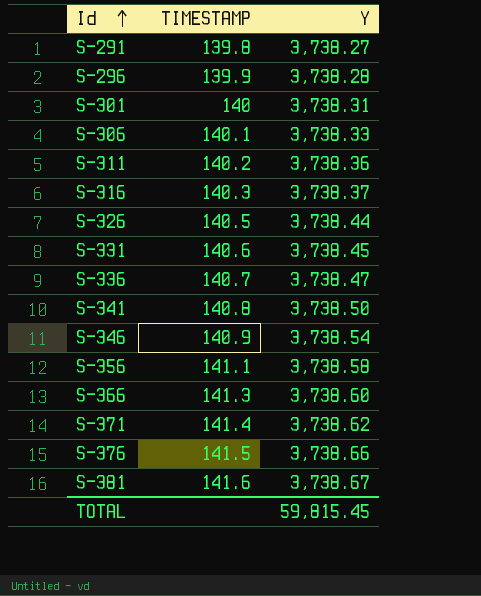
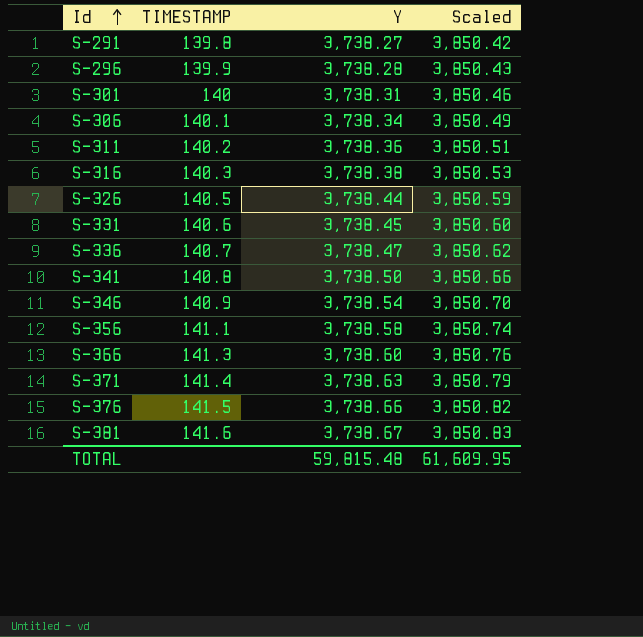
column Scaled | formula: none -> [Y] * 1.03
S-306 | Y: 3,738.33 -> 3,738.34
S-316 | Y: 3,738.37 -> 3,738.38
S-371 | Y: 3,738.62 -> 3,738.63
TOTAL | Y: 59,815.45 -> 59,815.48

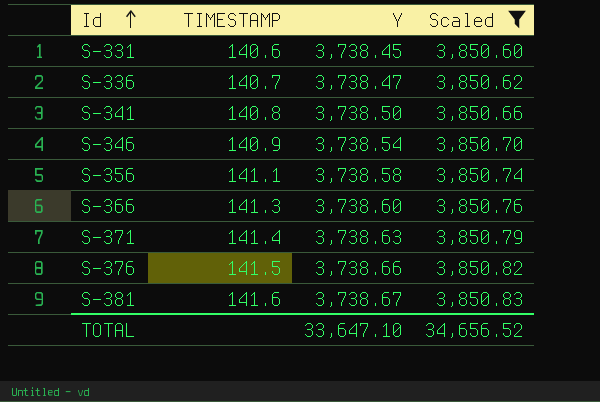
filter: none -> Scaled >= 3,850.60
TOTAL | Y: 59,815.48 -> 33,647.10
TOTAL | Scaled: 61,609.95 -> 34,656.52

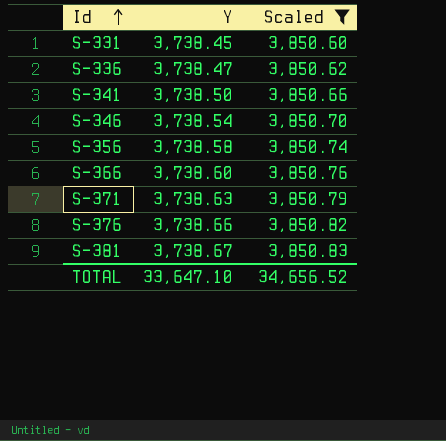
column TIMESTAMP | position: 2 -> none

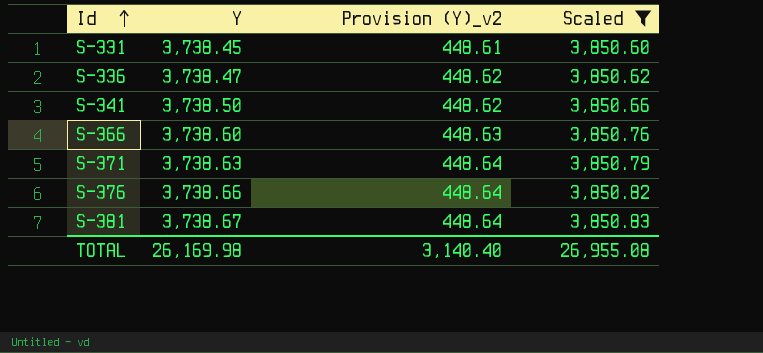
column Provision (Y)_v2 | formula: none -> [Y] * 0.12
row S-346: 3,738.54 | 3,850.70 -> none
row S-356: 3,738.58 | 3,850.74 -> none
TOTAL | Y: 33,647.10 -> 26,169.98
TOTAL | Scaled: 34,656.52 -> 26,955.08

